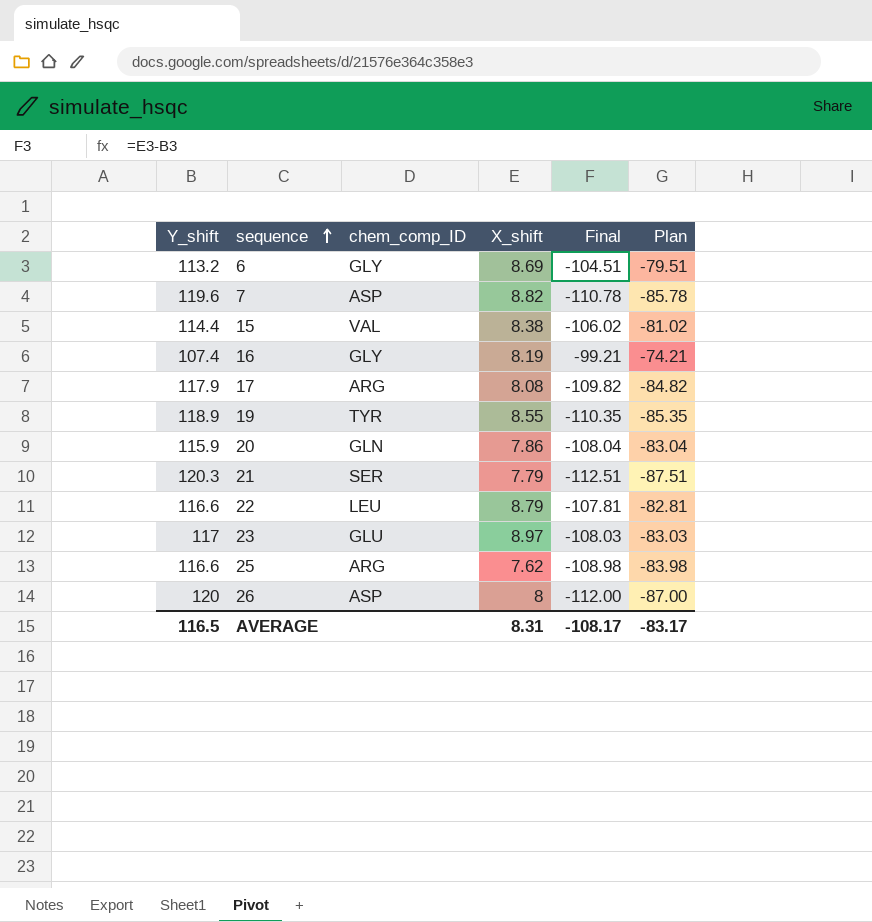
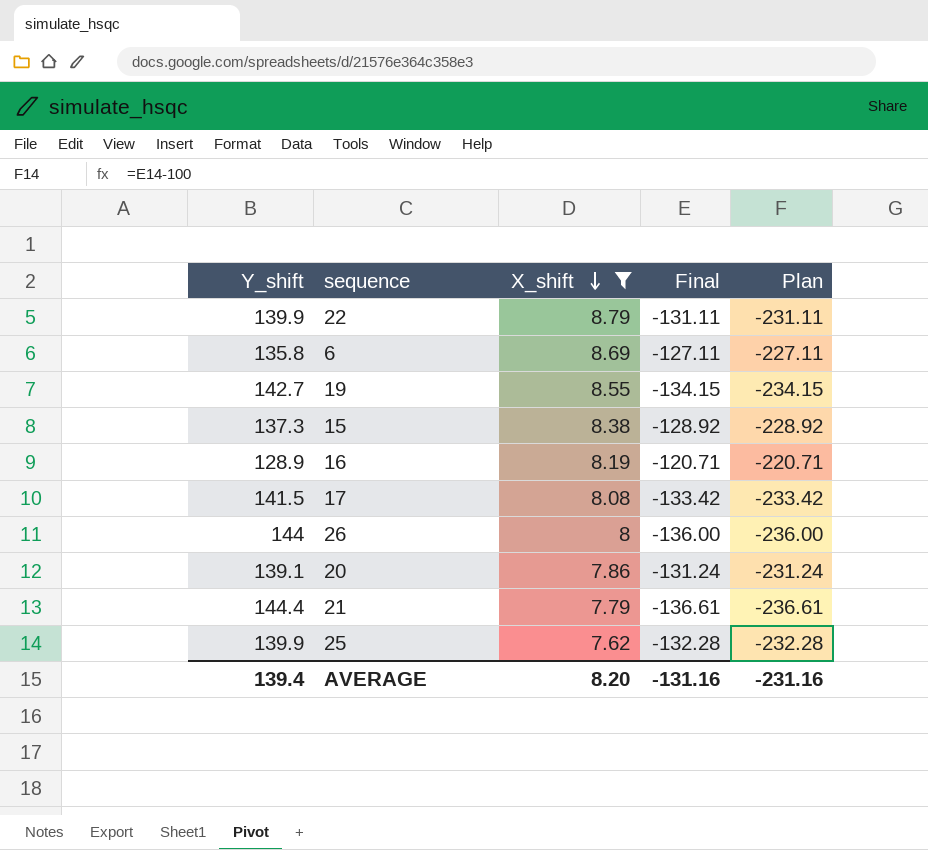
filter: none -> X_shift <= 8.79
row order: sequence ascending -> X_shift descending
column chem_comp_ID | position: 3 -> none
column Plan | formula: [Final] + 25 -> [Final] - 100
22 | Y_shift: 116.6 -> 139.9
22 | Final: -107.81 -> -131.11
6 | Y_shift: 113.2 -> 135.8
6 | Final: -104.51 -> -127.11
19 | Y_shift: 118.9 -> 142.7
19 | Final: -110.35 -> -134.15
15 | Y_shift: 114.4 -> 137.3
15 | Final: -106.02 -> -128.92
16 | Y_shift: 107.4 -> 128.9
16 | Final: -99.21 -> -120.71
17 | Y_shift: 117.9 -> 141.5
17 | Final: -109.82 -> -133.42
26 | Y_shift: 120 -> 144
26 | Final: -112.00 -> -136.00
20 | Y_shift: 115.9 -> 139.1
20 | Final: -108.04 -> -131.24
21 | Y_shift: 120.3 -> 144.4
21 | Final: -112.51 -> -136.61
25 | Y_shift: 116.6 -> 139.9
25 | Final: -108.98 -> -132.28
AVERAGE | Y_shift: 116.5 -> 139.4
AVERAGE | X_shift: 8.31 -> 8.20
AVERAGE | Final: -108.17 -> -131.16
AVERAGE | Plan: -83.17 -> -231.16

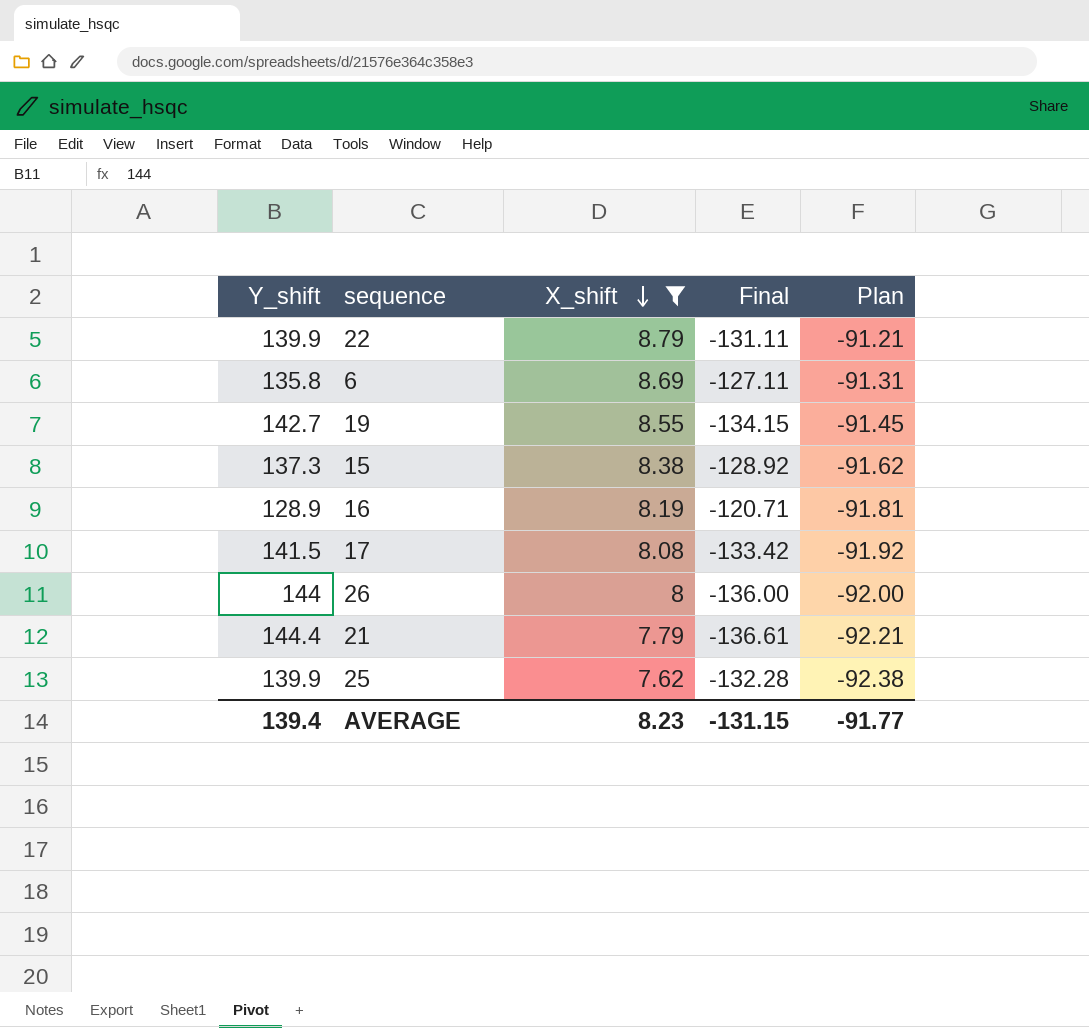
column Plan | formula: [Final] - 100 -> [X_shift] - 100
row 20: 139.1 | 7.86 | -131.24 | -231.24 -> none
AVERAGE | X_shift: 8.20 -> 8.23
AVERAGE | Final: -131.16 -> -131.15
AVERAGE | Plan: -231.16 -> -91.77

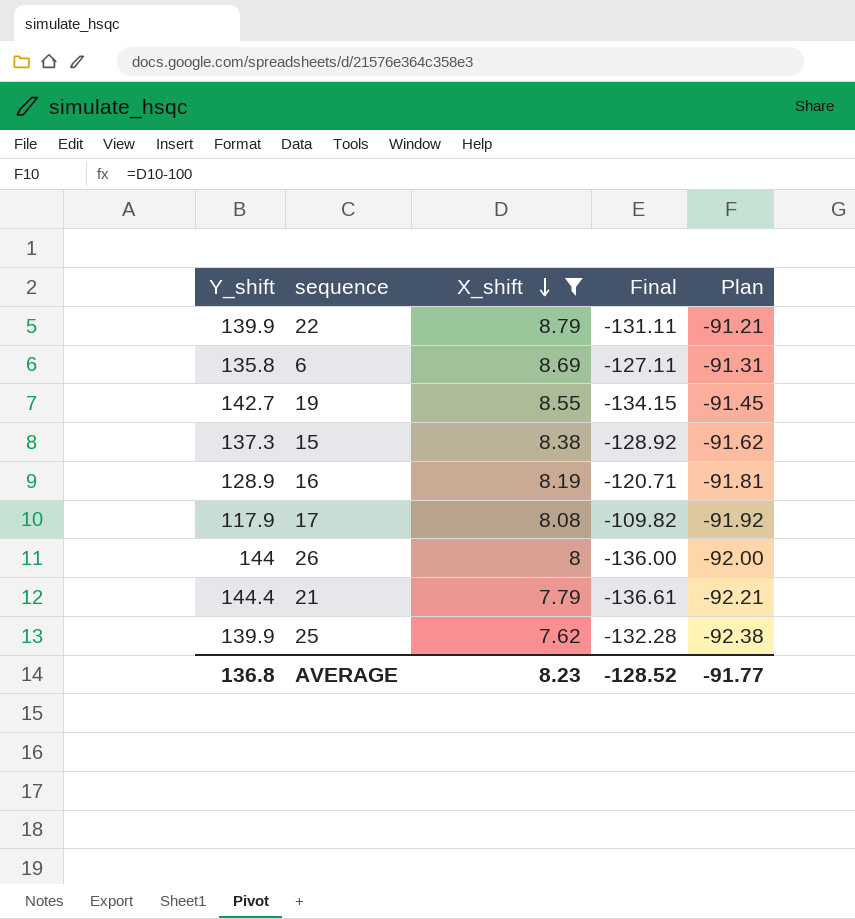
17 | Y_shift: 141.5 -> 117.9
17 | Final: -133.42 -> -109.82
AVERAGE | Y_shift: 139.4 -> 136.8
AVERAGE | Final: -131.15 -> -128.52

